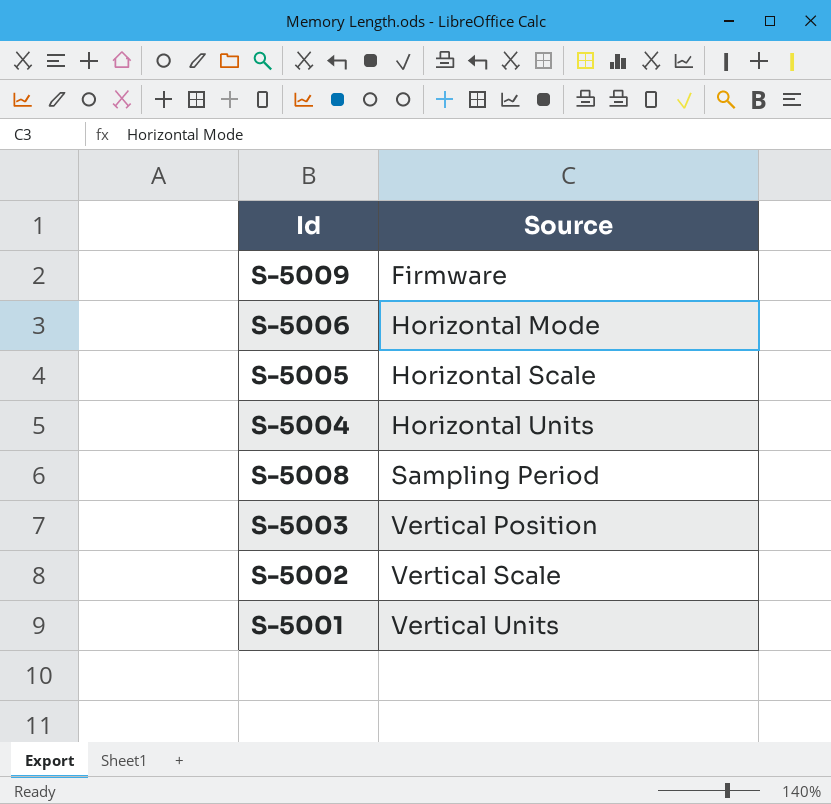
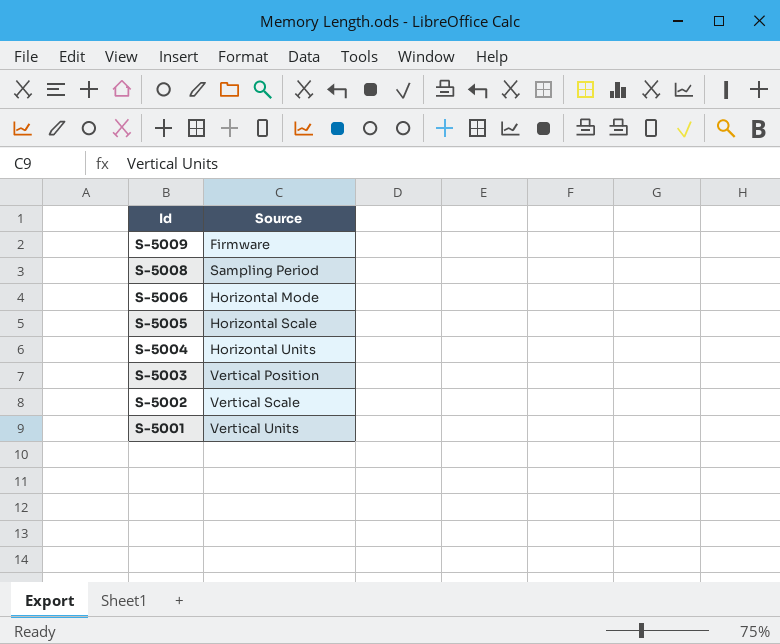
row order: Source ascending -> Id descending

